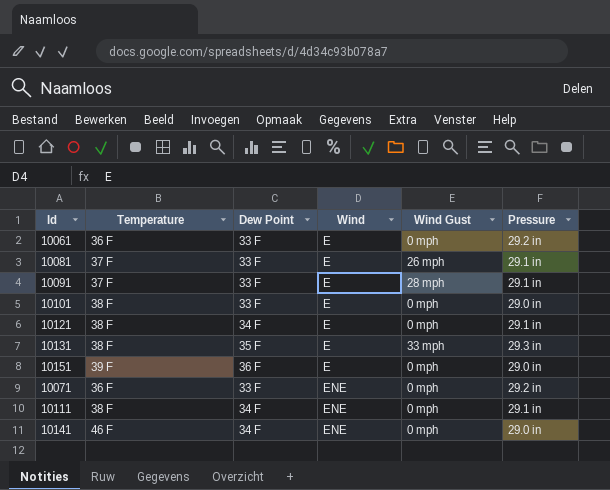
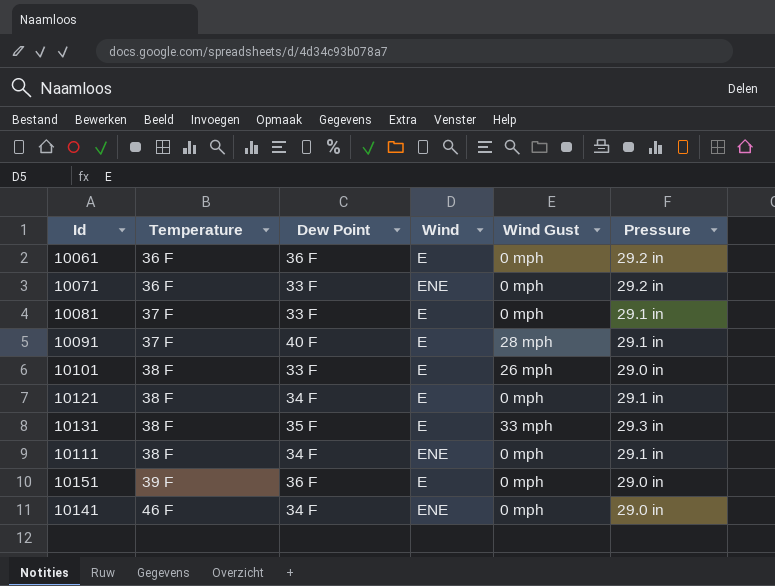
row order: Wind ascending -> Temperature ascending
10061 | Dew Point: 33 F -> 36 F
10081 | Wind Gust: 26 mph -> 0 mph
10091 | Dew Point: 33 F -> 40 F
10101 | Wind Gust: 0 mph -> 26 mph

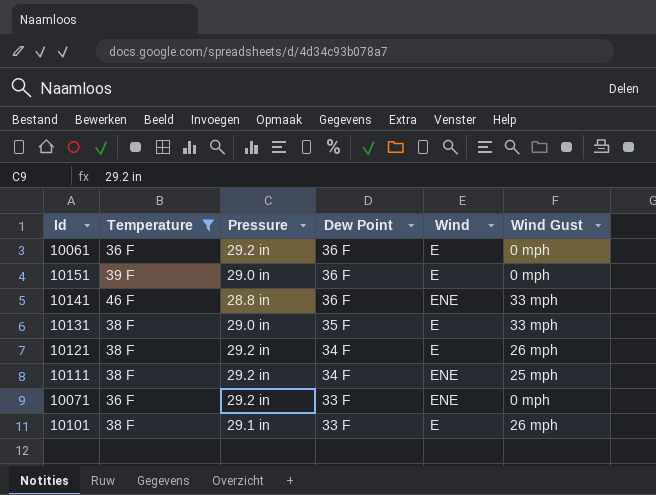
filter: none -> Temperature != 37 F
row order: Temperature ascending -> Dew Point descending
column Pressure | position: 6 -> 3
10141 | Pressure: 29.0 in -> 28.8 in
10141 | Dew Point: 34 F -> 36 F
10141 | Wind Gust: 0 mph -> 33 mph
10131 | Pressure: 29.3 in -> 29.0 in
10121 | Pressure: 29.1 in -> 29.2 in
10121 | Wind Gust: 0 mph -> 26 mph
10111 | Pressure: 29.1 in -> 29.2 in
10111 | Wind Gust: 0 mph -> 25 mph
10101 | Pressure: 29.0 in -> 29.1 in

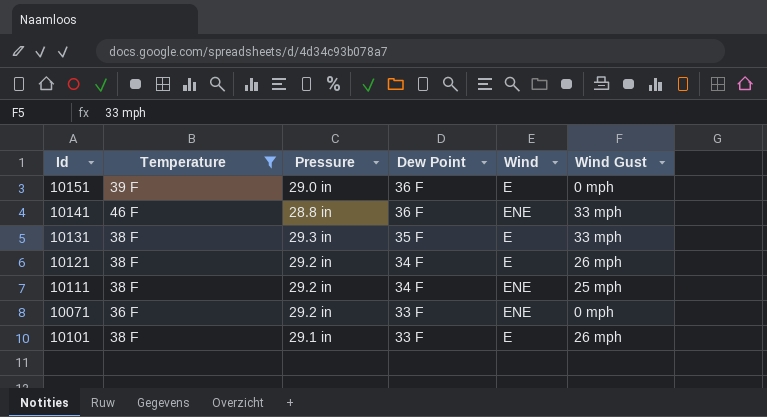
row 10061: 36 F | 29.2 in | 36 F | E | 0 mph -> none
10131 | Pressure: 29.0 in -> 29.3 in

